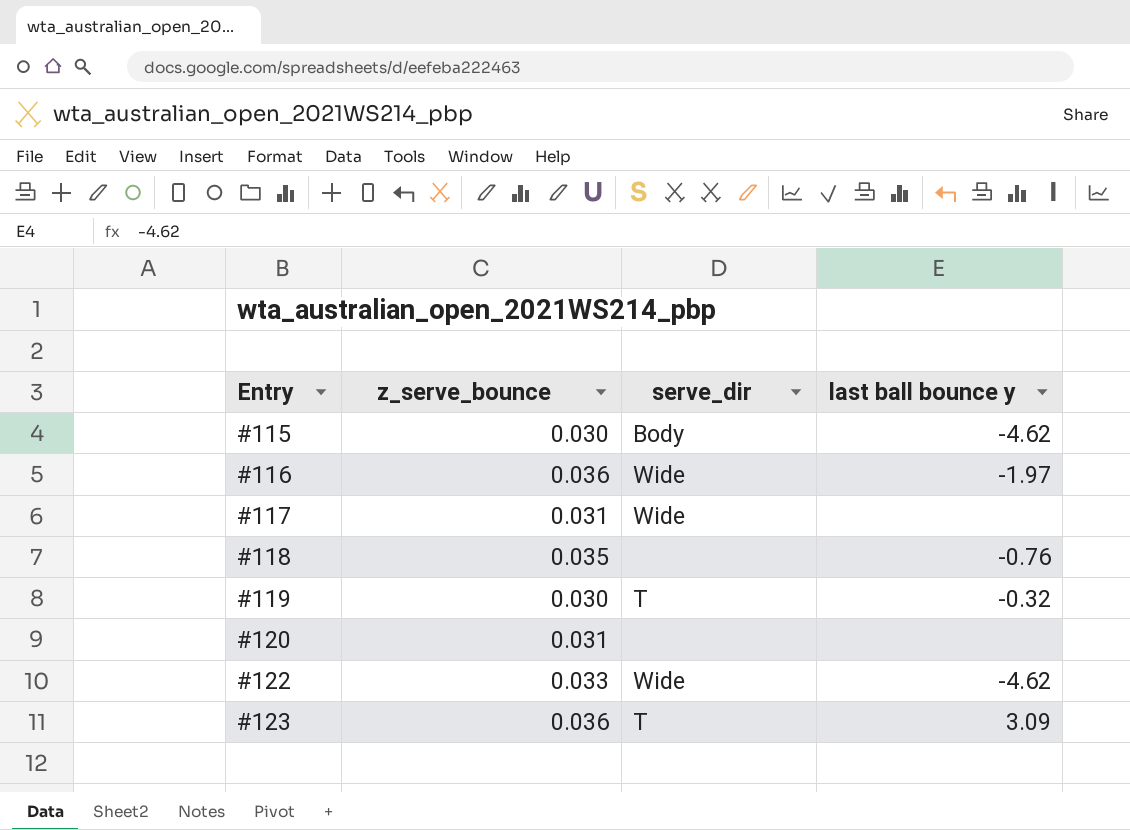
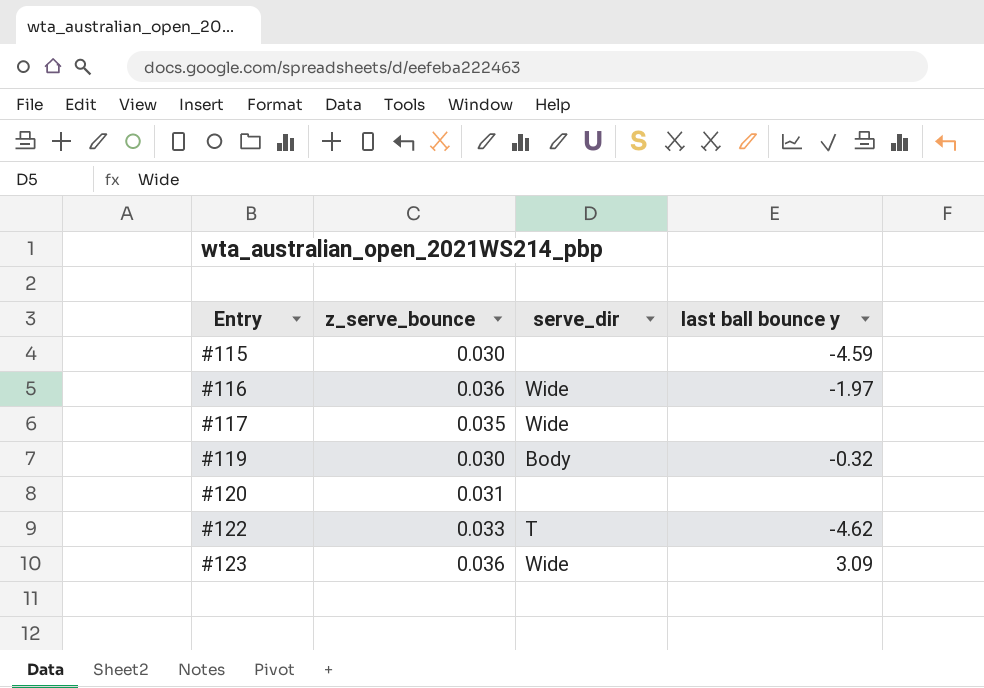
row #118: 0.035 | none | -0.76 -> none
#115 | serve_dir: Body -> none
#115 | last ball bounce y: -4.62 -> -4.59
#117 | z_serve_bounce: 0.031 -> 0.035
#119 | serve_dir: T -> Body
#122 | serve_dir: Wide -> T
#123 | serve_dir: T -> Wide

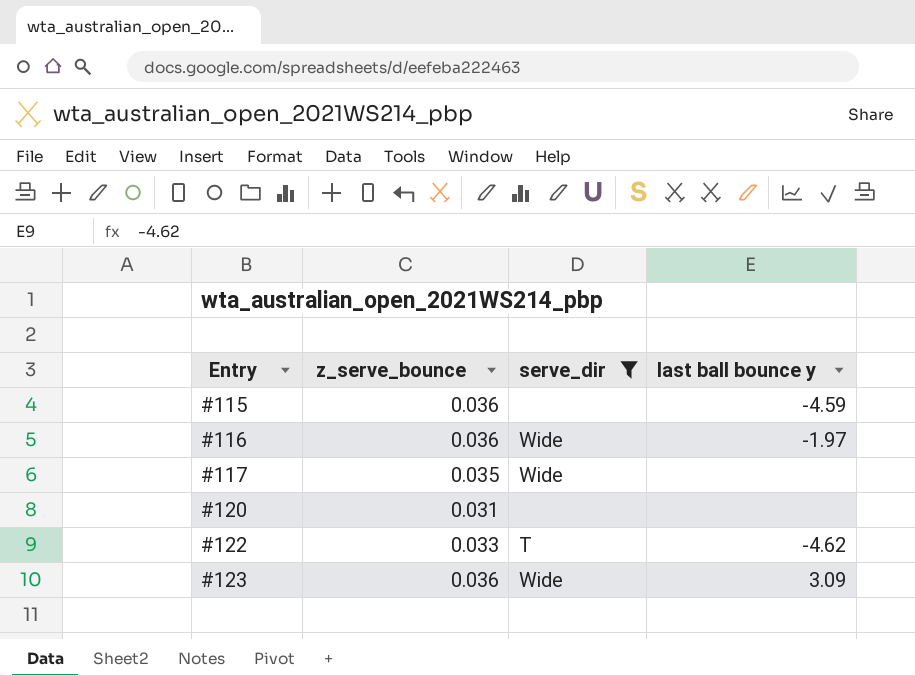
filter: none -> serve_dir != Body
#115 | z_serve_bounce: 0.030 -> 0.036

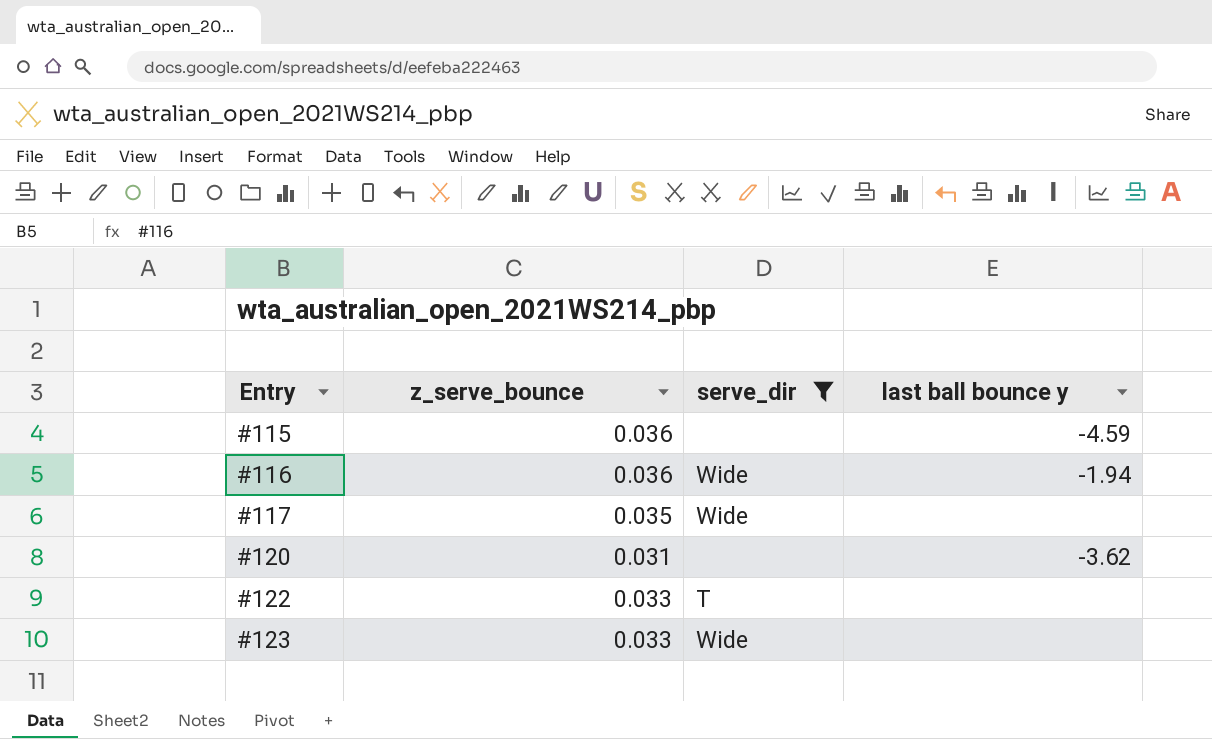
#116 | last ball bounce y: -1.97 -> -1.94
#120 | last ball bounce y: none -> -3.62
#122 | last ball bounce y: -4.62 -> none
#123 | z_serve_bounce: 0.036 -> 0.033
#123 | last ball bounce y: 3.09 -> none

